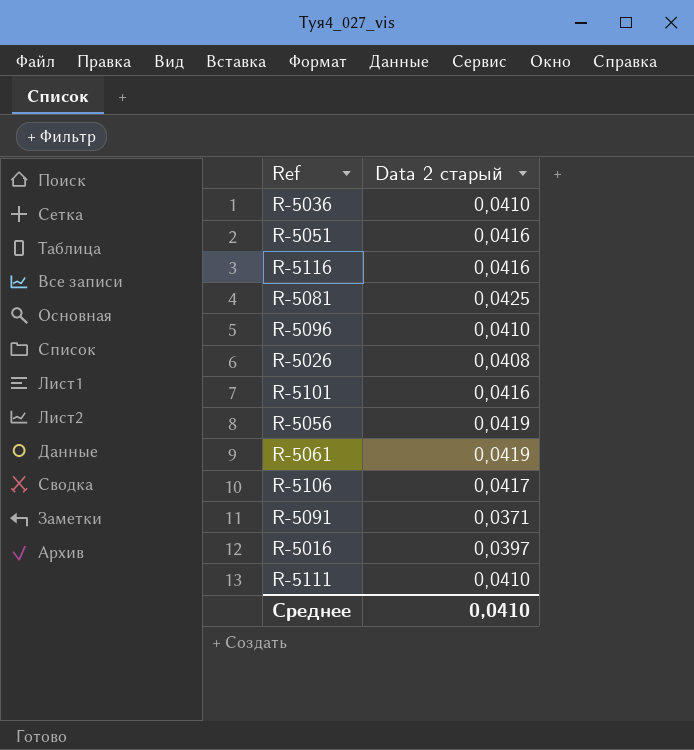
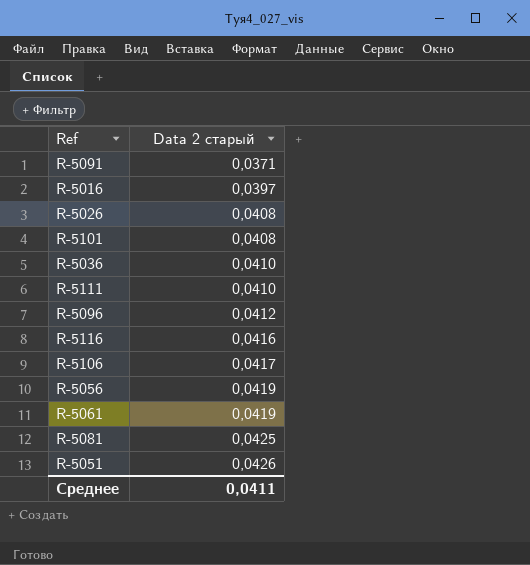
row order: none -> Data 2 старый ascending
R-5101 | Data 2 старый: 0,0416 -> 0,0408
R-5096 | Data 2 старый: 0,0410 -> 0,0412
R-5051 | Data 2 старый: 0,0416 -> 0,0426
Среднее | Data 2 старый: 0,0410 -> 0,0411

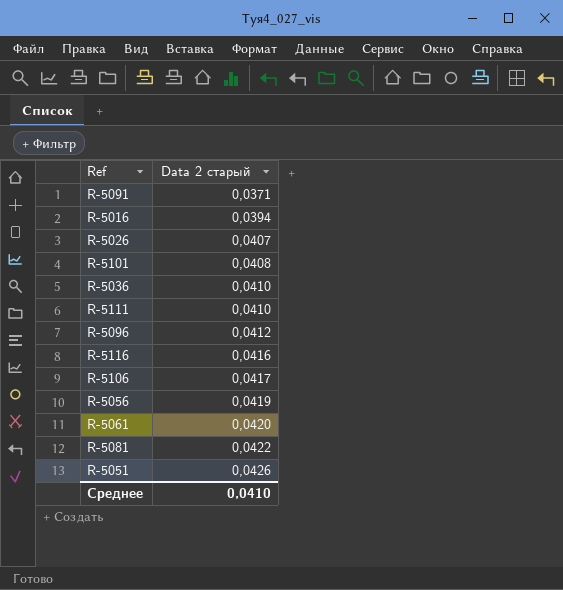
R-5016 | Data 2 старый: 0,0397 -> 0,0394
R-5026 | Data 2 старый: 0,0408 -> 0,0407
R-5061 | Data 2 старый: 0,0419 -> 0,0420
R-5081 | Data 2 старый: 0,0425 -> 0,0422
Среднее | Data 2 старый: 0,0411 -> 0,0410

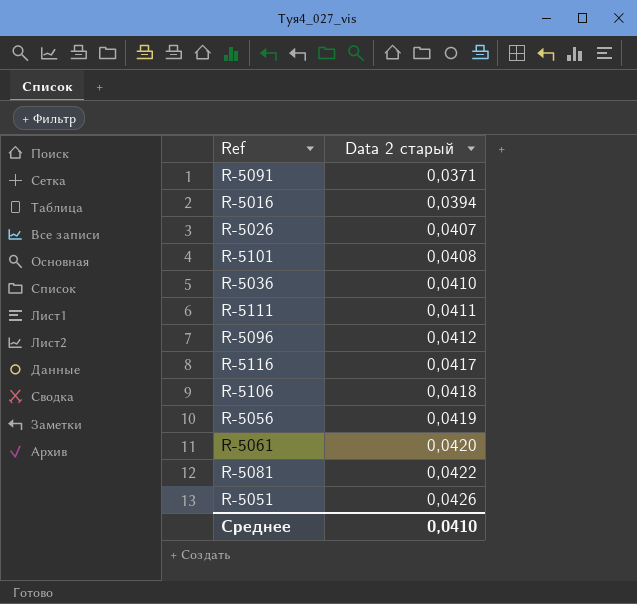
R-5111 | Data 2 старый: 0,0410 -> 0,0411
R-5116 | Data 2 старый: 0,0416 -> 0,0417
R-5106 | Data 2 старый: 0,0417 -> 0,0418

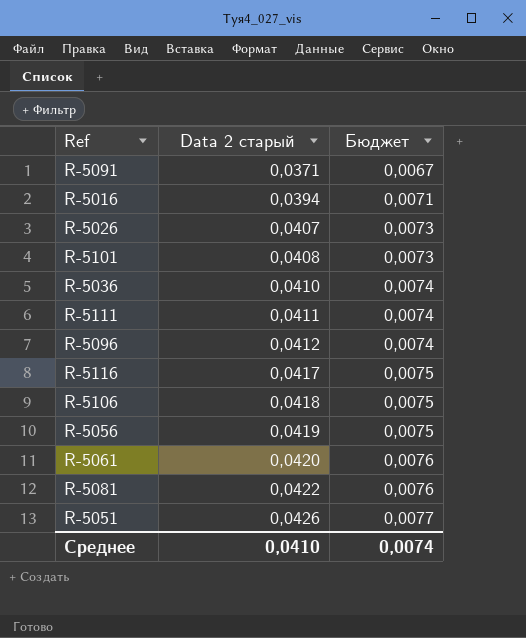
column Бюджет | formula: none -> [Data 2 старый] * 0,18

